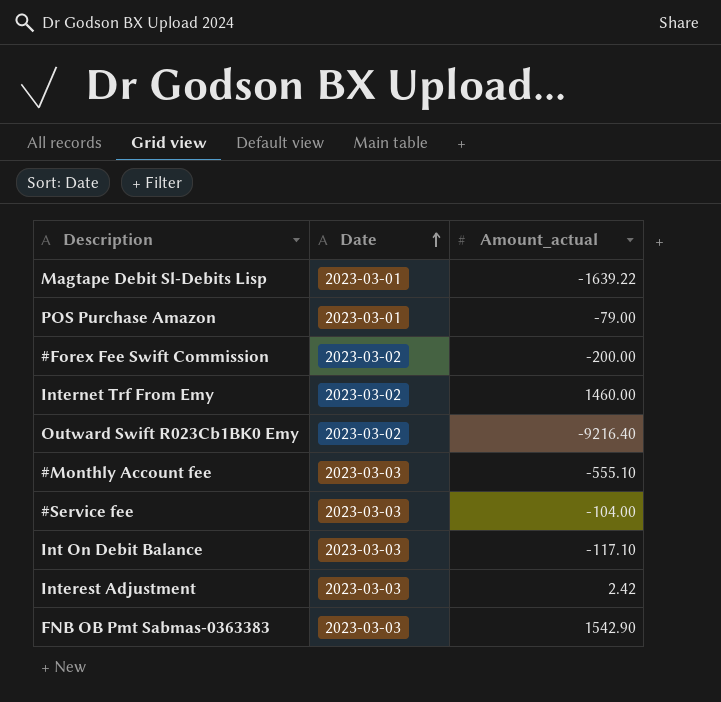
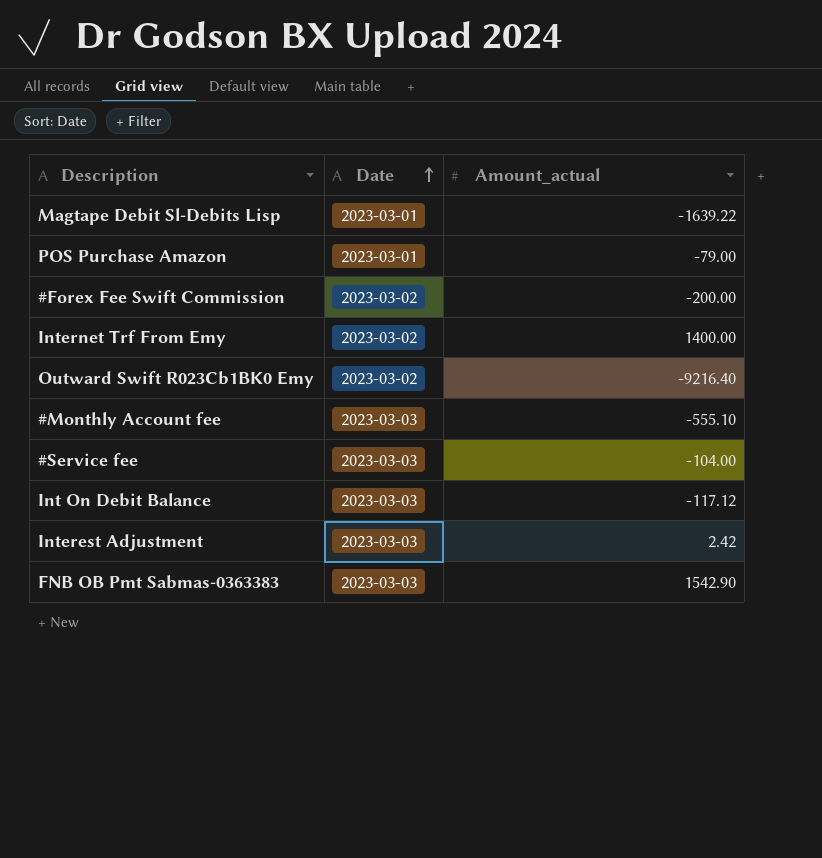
Internet Trf From Emy | Amount_actual: 1460.00 -> 1400.00
Int On Debit Balance | Amount_actual: -117.10 -> -117.12

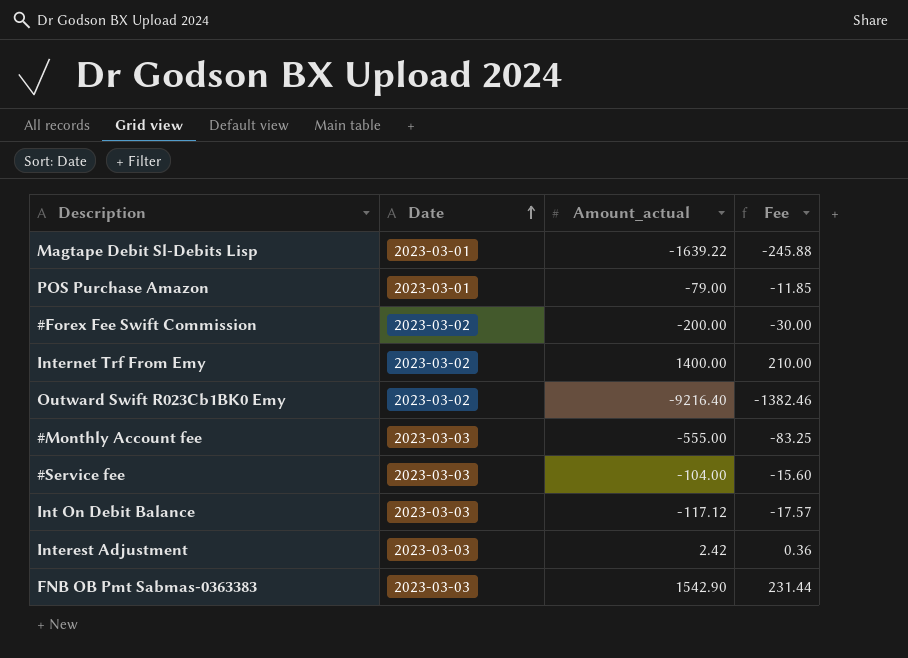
column Fee | formula: none -> [Amount_actual] * 0.15
#Monthly Account fee | Amount_actual: -555.10 -> -555.00

